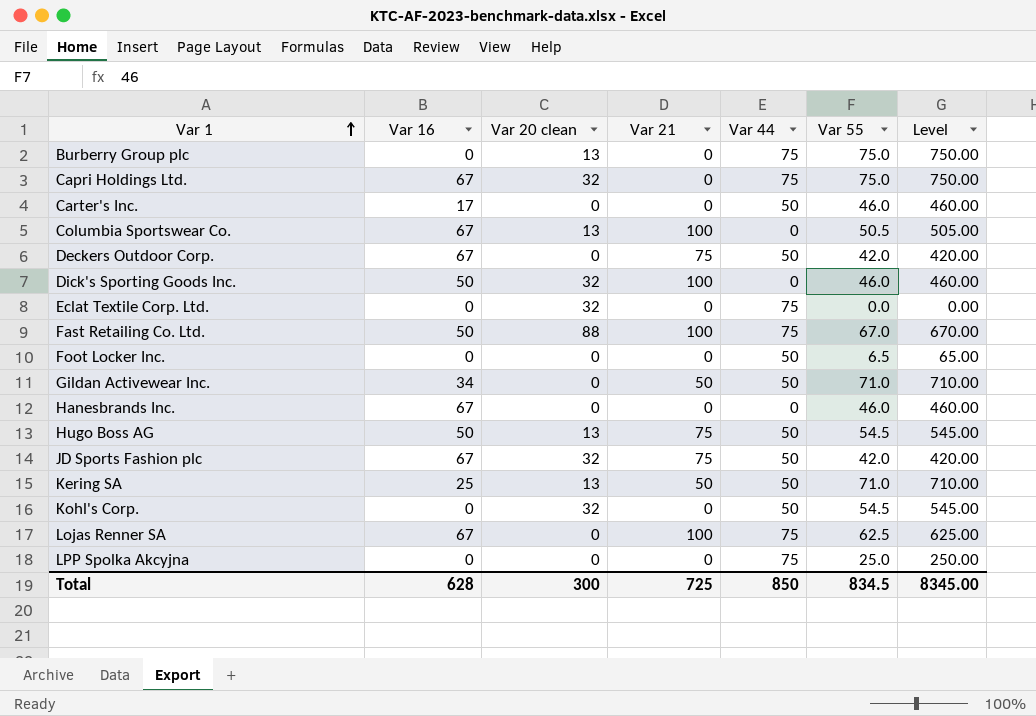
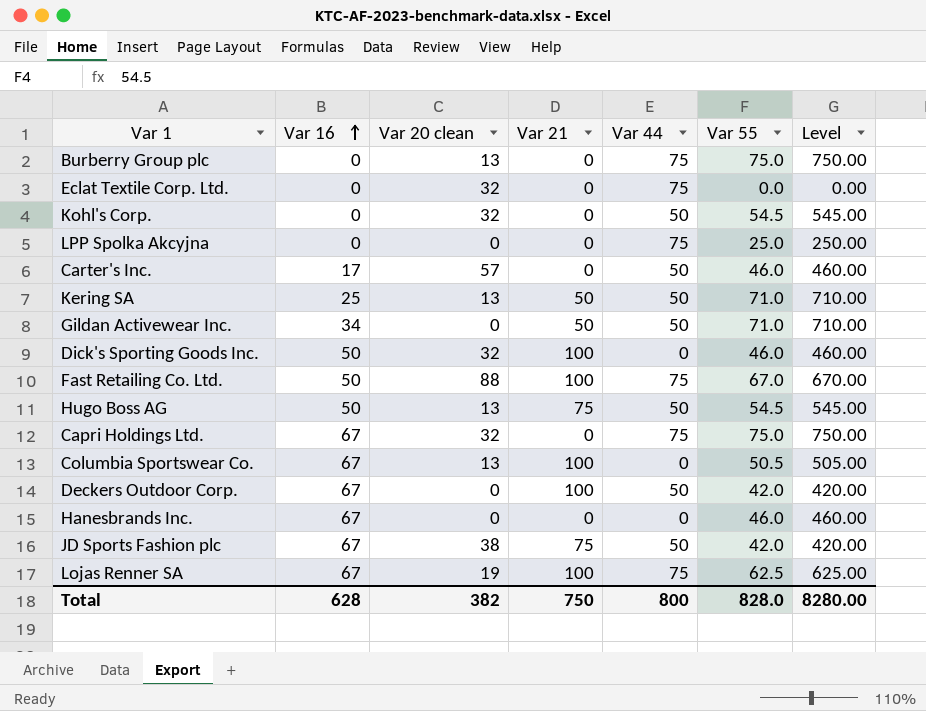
row order: Var 1 ascending -> Var 16 ascending
row Foot Locker Inc.: 0 | 0 | 0 | 50 | 6.5 | 65.00 -> none
Carter's Inc. | Var 20 clean: 0 -> 57
Deckers Outdoor Corp. | Var 21: 75 -> 100
JD Sports Fashion plc | Var 20 clean: 32 -> 38
Lojas Renner SA | Var 20 clean: 0 -> 19
Total | Var 20 clean: 300 -> 382
Total | Var 21: 725 -> 750
Total | Var 44: 850 -> 800
Total | Var 55: 834.5 -> 828.0
Total | Level: 8345.00 -> 8280.00

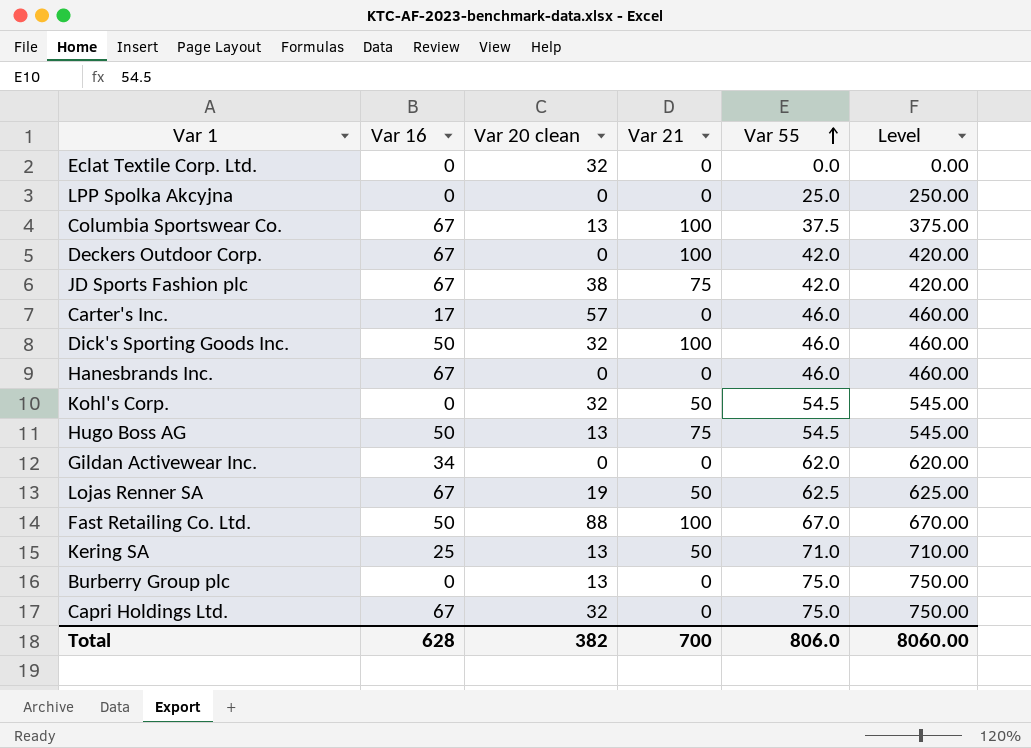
row order: Var 16 ascending -> Var 55 ascending
column Var 44 | position: 5 -> none
Columbia Sportswear Co. | Var 55: 50.5 -> 37.5
Columbia Sportswear Co. | Level: 505.00 -> 375.00
Kohl's Corp. | Var 21: 0 -> 50
Gildan Activewear Inc. | Var 21: 50 -> 0
Gildan Activewear Inc. | Var 55: 71.0 -> 62.0
Gildan Activewear Inc. | Level: 710.00 -> 620.00
Lojas Renner SA | Var 21: 100 -> 50
Total | Var 21: 750 -> 700
Total | Var 55: 828.0 -> 806.0
Total | Level: 8280.00 -> 8060.00

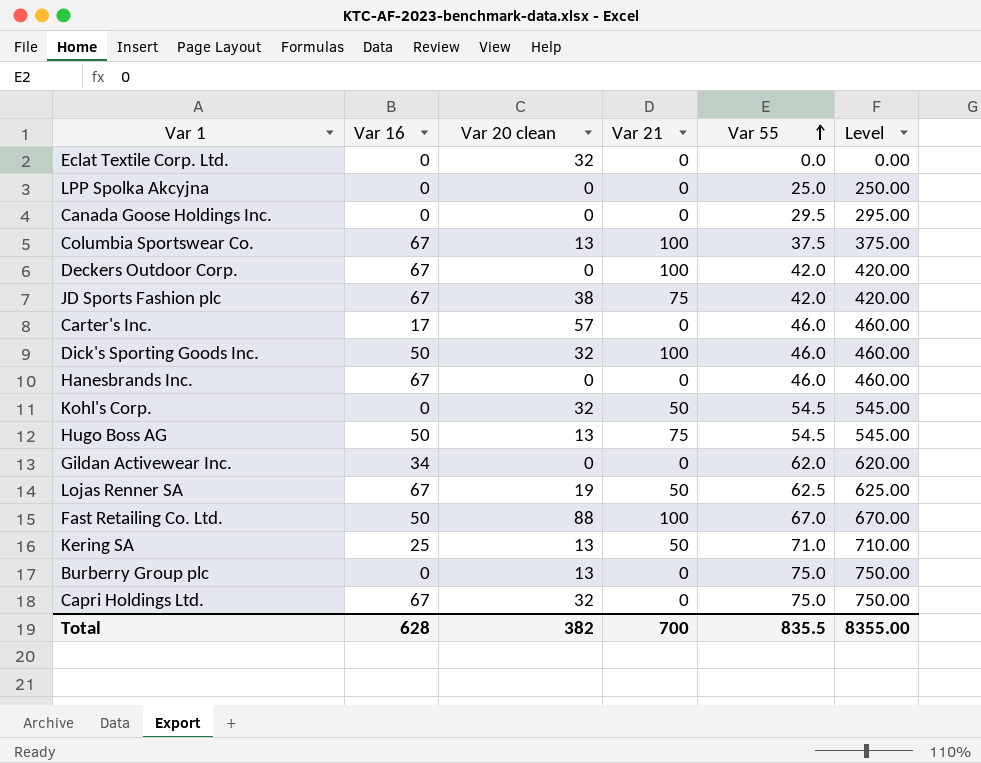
row Canada Goose Holdings Inc.: none -> 0 | 0 | 0 | 29.5 | 295.00
Total | Var 55: 806.0 -> 835.5
Total | Level: 8060.00 -> 8355.00

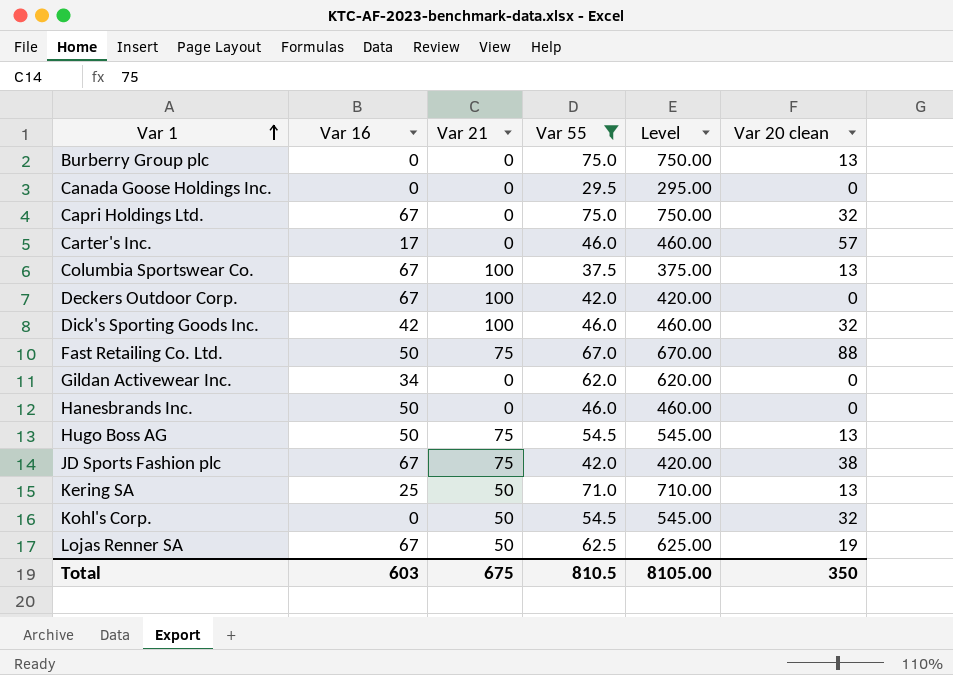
filter: none -> Var 55 >= 29.5
row order: Var 55 ascending -> Var 1 ascending
column Var 20 clean | position: 3 -> 6
Dick's Sporting Goods Inc. | Var 16: 50 -> 42
Fast Retailing Co. Ltd. | Var 21: 100 -> 75
Hanesbrands Inc. | Var 16: 67 -> 50
Total | Var 16: 628 -> 603
Total | Var 21: 700 -> 675
Total | Var 55: 835.5 -> 810.5
Total | Level: 8355.00 -> 8105.00
Total | Var 20 clean: 382 -> 350

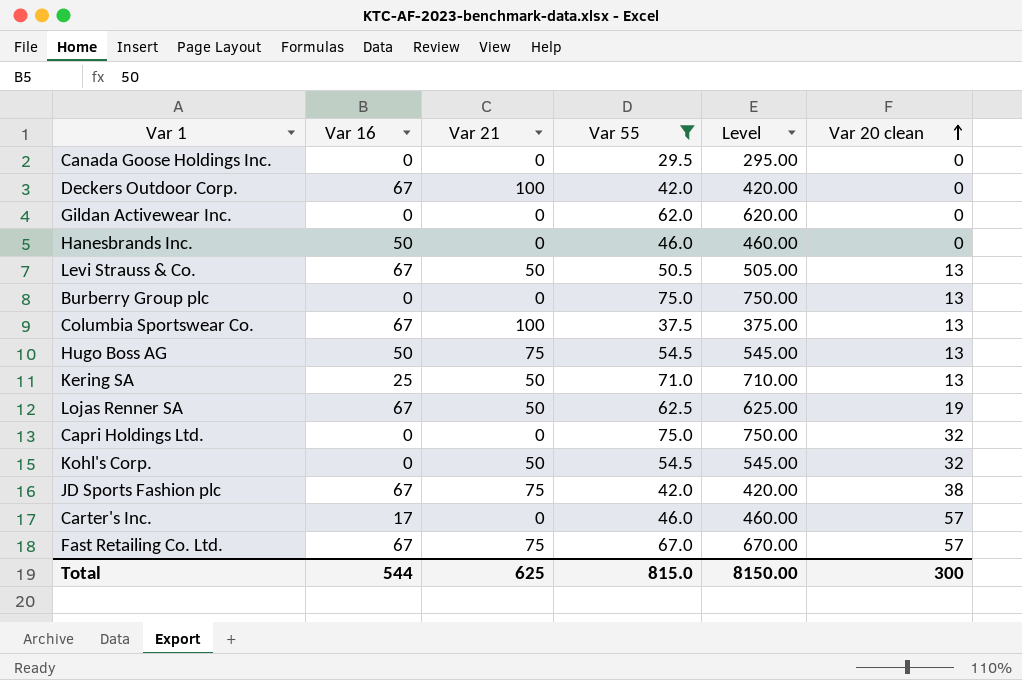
row order: Var 1 ascending -> Var 20 clean ascending
row Dick's Sporting Goods Inc.: 42 | 100 | 46.0 | 460.00 | 32 -> none
Gildan Activewear Inc. | Var 16: 34 -> 0
row Levi Strauss & Co.: none -> 67 | 50 | 50.5 | 505.00 | 13
Capri Holdings Ltd. | Var 16: 67 -> 0
Fast Retailing Co. Ltd. | Var 16: 50 -> 67
Fast Retailing Co. Ltd. | Var 20 clean: 88 -> 57
Total | Var 16: 603 -> 544
Total | Var 21: 675 -> 625
Total | Var 55: 810.5 -> 815.0
Total | Level: 8105.00 -> 8150.00
Total | Var 20 clean: 350 -> 300

